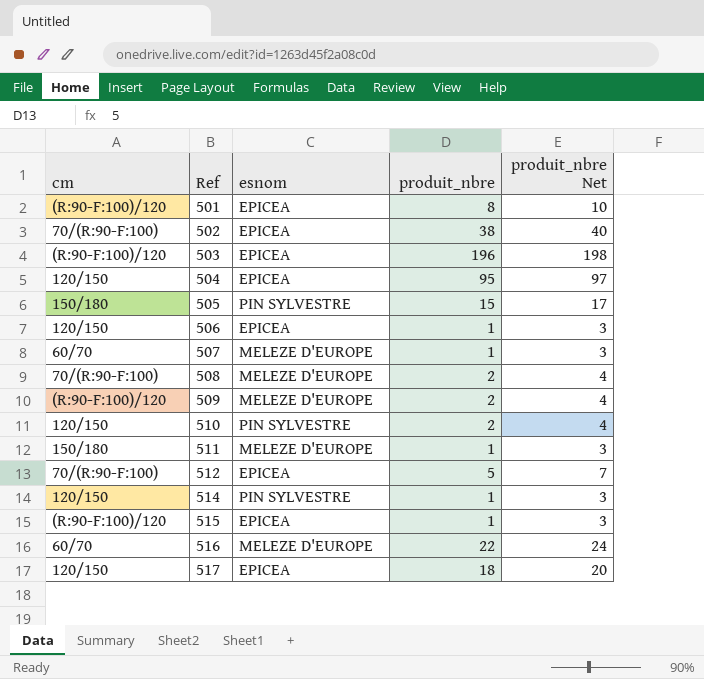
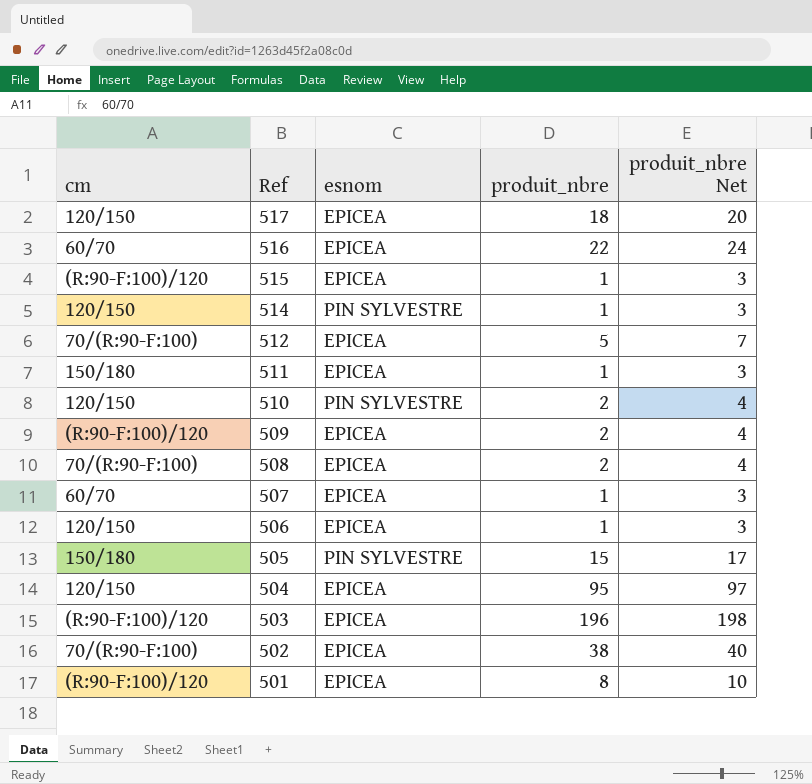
row order: Ref ascending -> Ref descending
516 | esnom: MELEZE D'EUROPE -> EPICEA
511 | esnom: MELEZE D'EUROPE -> EPICEA
509 | esnom: MELEZE D'EUROPE -> EPICEA
508 | esnom: MELEZE D'EUROPE -> EPICEA
507 | esnom: MELEZE D'EUROPE -> EPICEA

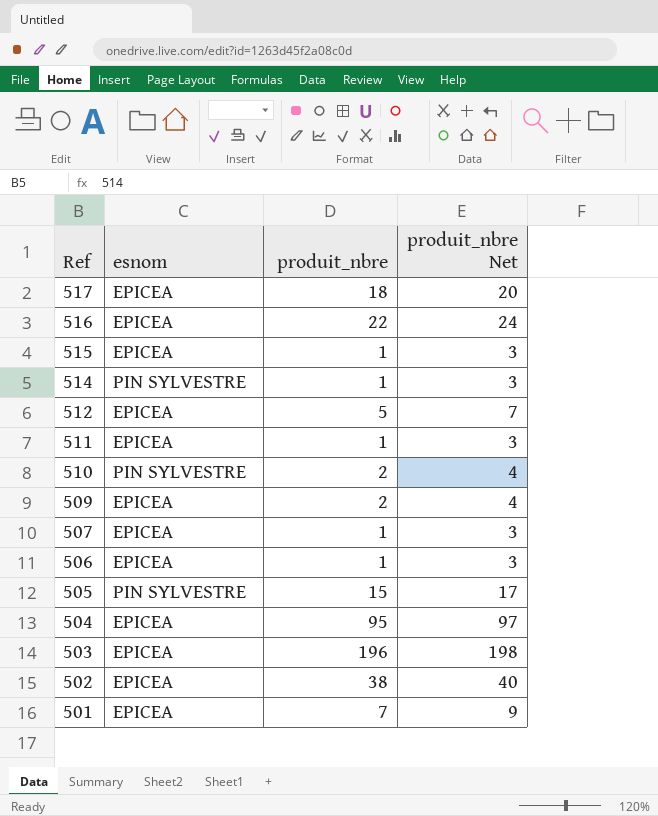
column cm | position: 1 -> none
row 508: 70/(R:90-F:100) | EPICEA | 2 | 4 -> none
501 | produit_nbre: 8 -> 7
501 | produit_nbre Net: 10 -> 9

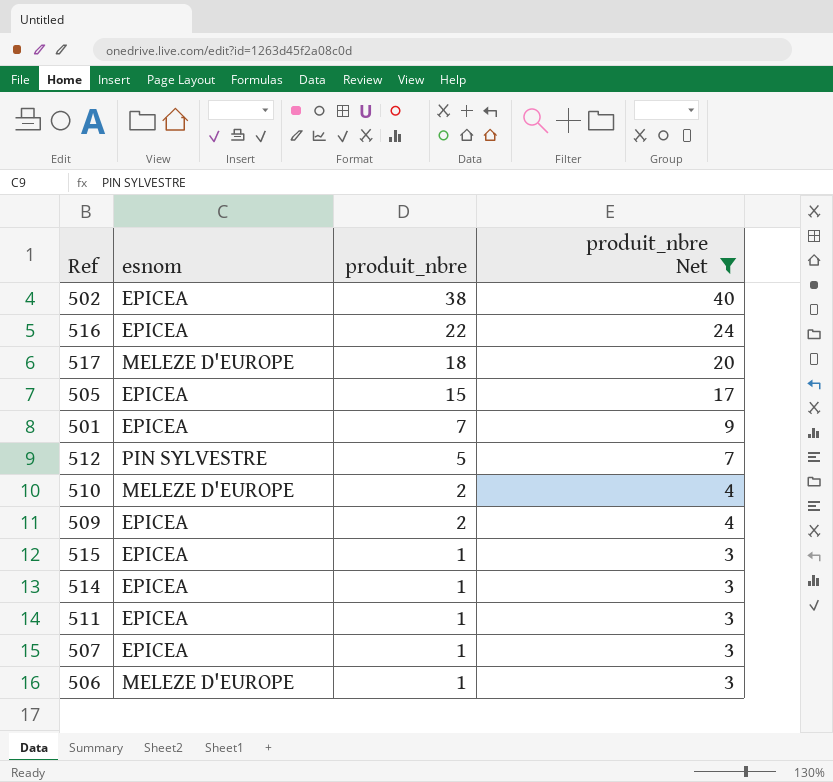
filter: none -> produit_nbre Net <= 40
row order: Ref descending -> produit_nbre descending
517 | esnom: EPICEA -> MELEZE D'EUROPE
505 | esnom: PIN SYLVESTRE -> EPICEA
512 | esnom: EPICEA -> PIN SYLVESTRE
510 | esnom: PIN SYLVESTRE -> MELEZE D'EUROPE
514 | esnom: PIN SYLVESTRE -> EPICEA
506 | esnom: EPICEA -> MELEZE D'EUROPE

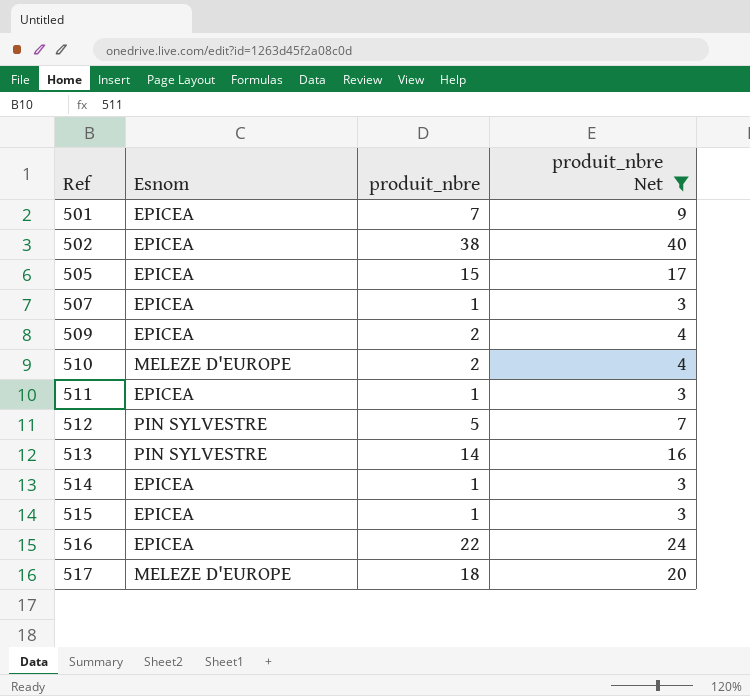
row order: produit_nbre descending -> Ref ascending
column name: esnom -> Esnom
row 506: MELEZE D'EUROPE | 1 | 3 -> none
row 513: none -> PIN SYLVESTRE | 14 | 16

